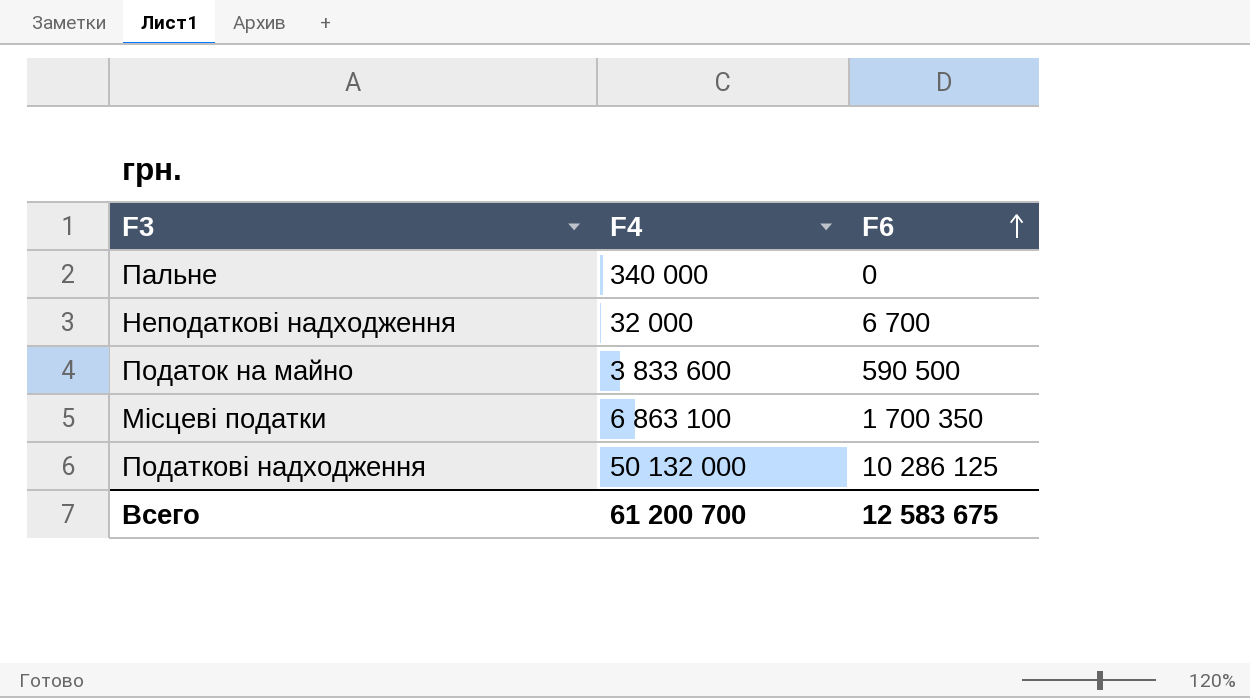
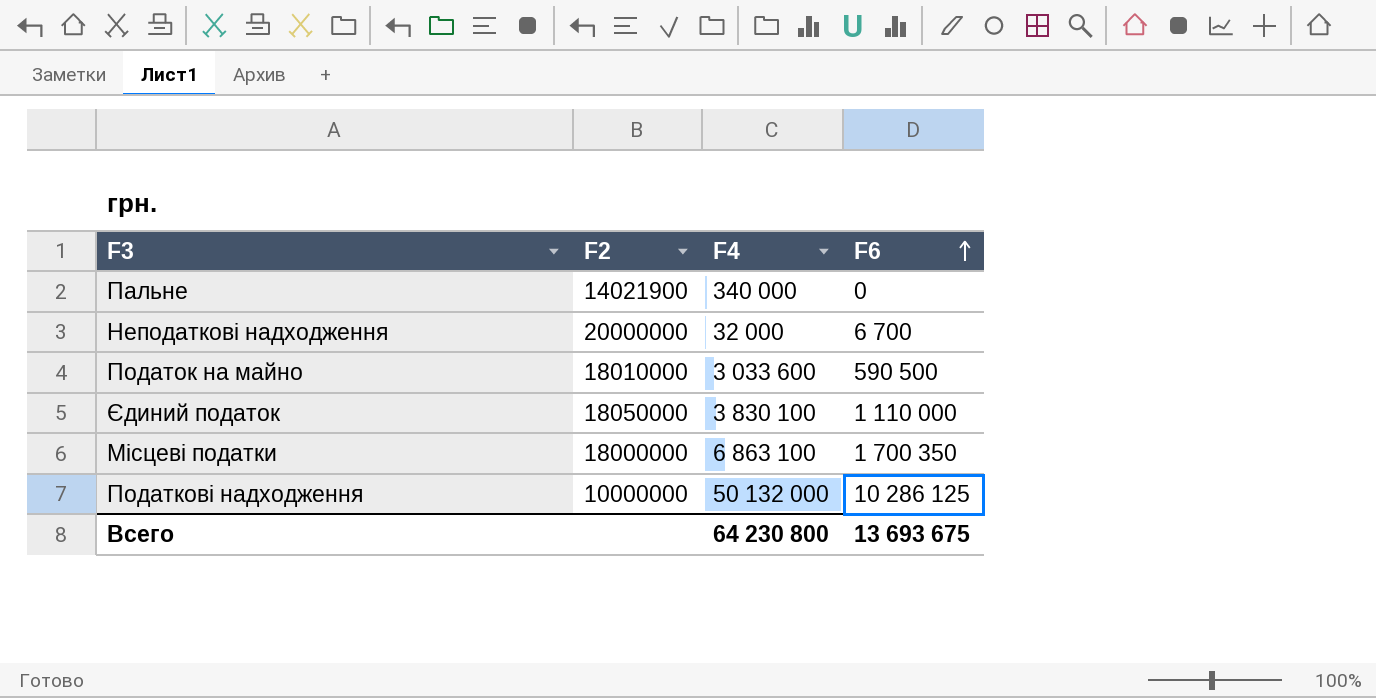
column F2 | position: none -> 2
Податок на майно | F4: 3 833 600 -> 3 033 600
row Єдиний податок: none -> 18050000 | 3 830 100 | 1 110 000
Всего | F4: 61 200 700 -> 64 230 800
Всего | F6: 12 583 675 -> 13 693 675

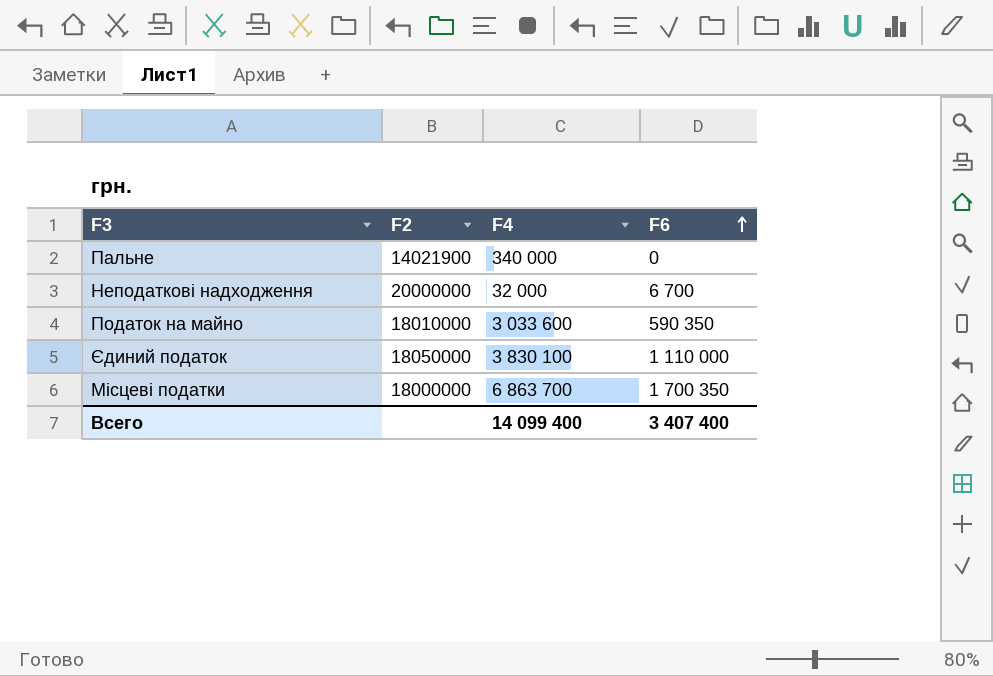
row Податкові надходження: 10000000 | 50 132 000 | 10 286 125 -> none
Податок на майно | F6: 590 500 -> 590 350
Місцеві податки | F4: 6 863 100 -> 6 863 700
Всего | F4: 64 230 800 -> 14 099 400
Всего | F6: 13 693 675 -> 3 407 400

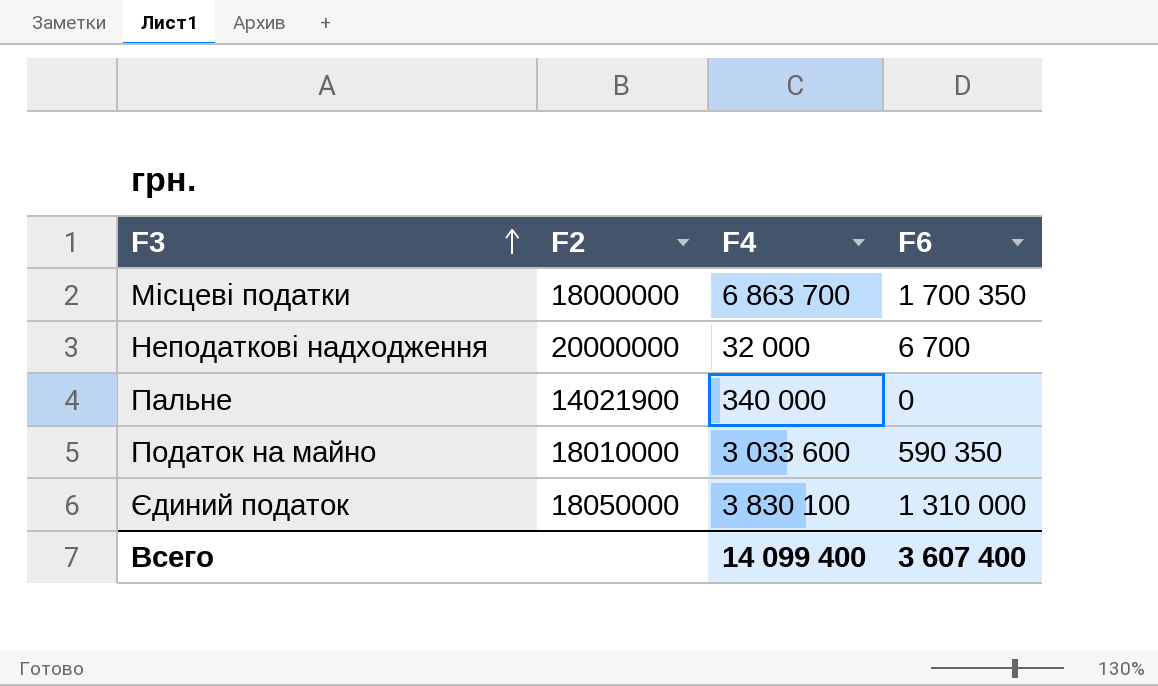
row order: F6 ascending -> F3 ascending
Єдиний податок | F6: 1 110 000 -> 1 310 000
Всего | F6: 3 407 400 -> 3 607 400

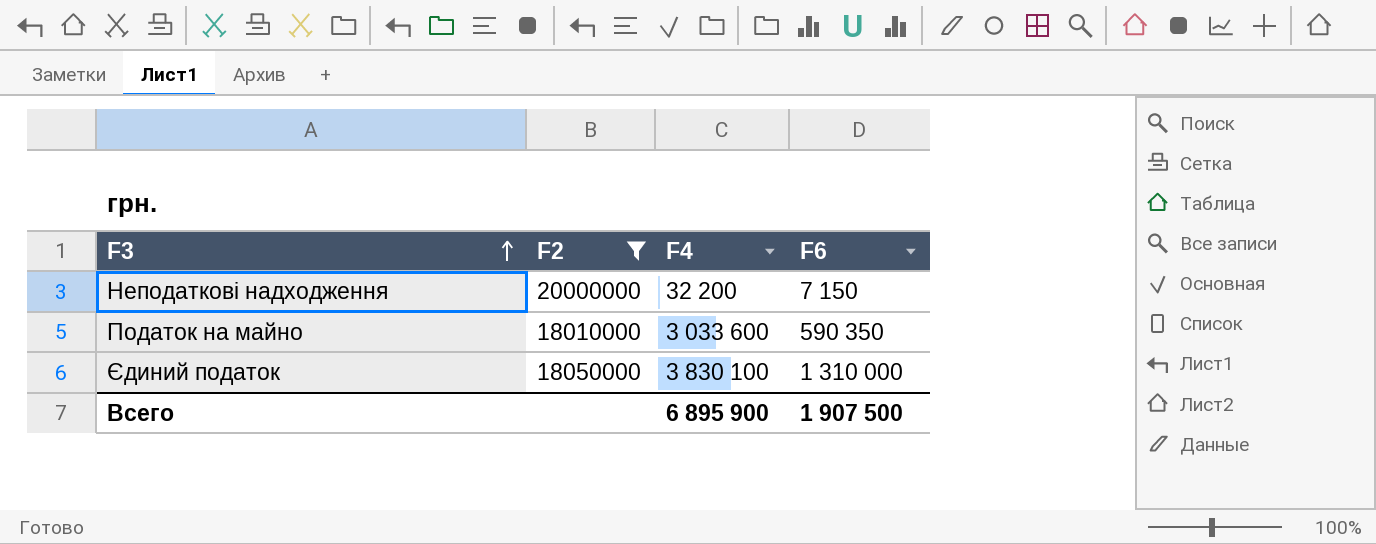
filter: none -> F2 >= 18010000
Неподаткові надходження | F4: 32 000 -> 32 200
Неподаткові надходження | F6: 6 700 -> 7 150
Всего | F4: 14 099 400 -> 6 895 900
Всего | F6: 3 607 400 -> 1 907 500

